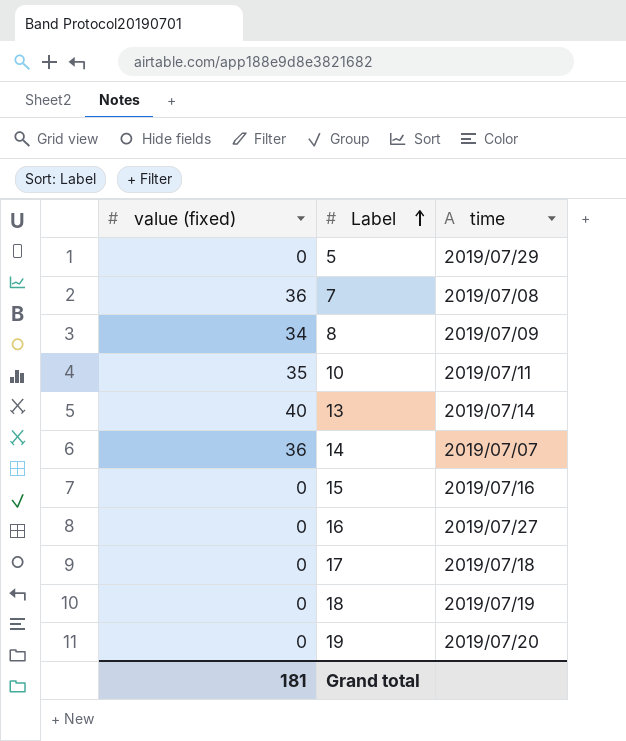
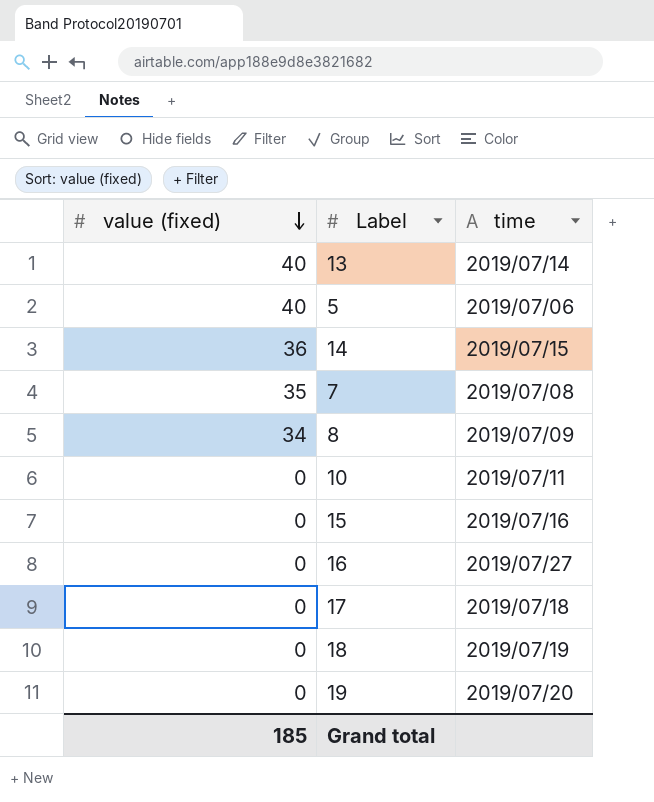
row order: Label ascending -> value (fixed) descending
5 | value (fixed): 0 -> 40
5 | time: 2019/07/29 -> 2019/07/06
14 | time: 2019/07/07 -> 2019/07/15
7 | value (fixed): 36 -> 35
10 | value (fixed): 35 -> 0
Grand total | value (fixed): 181 -> 185

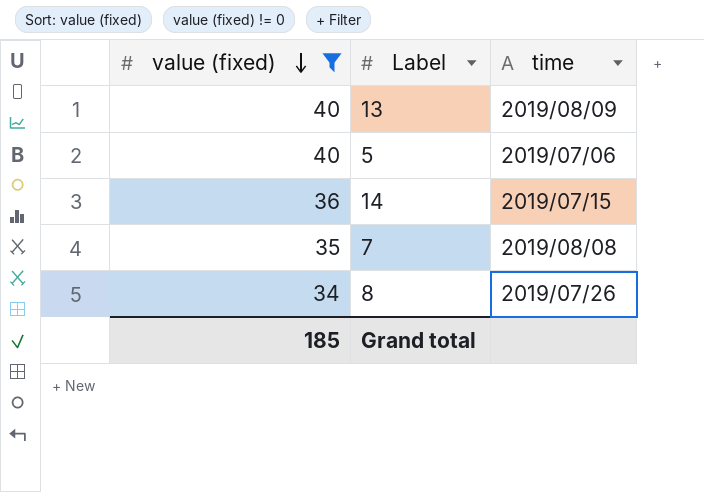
filter: none -> value (fixed) != 0
13 | time: 2019/07/14 -> 2019/08/09
7 | time: 2019/07/08 -> 2019/08/08
8 | time: 2019/07/09 -> 2019/07/26

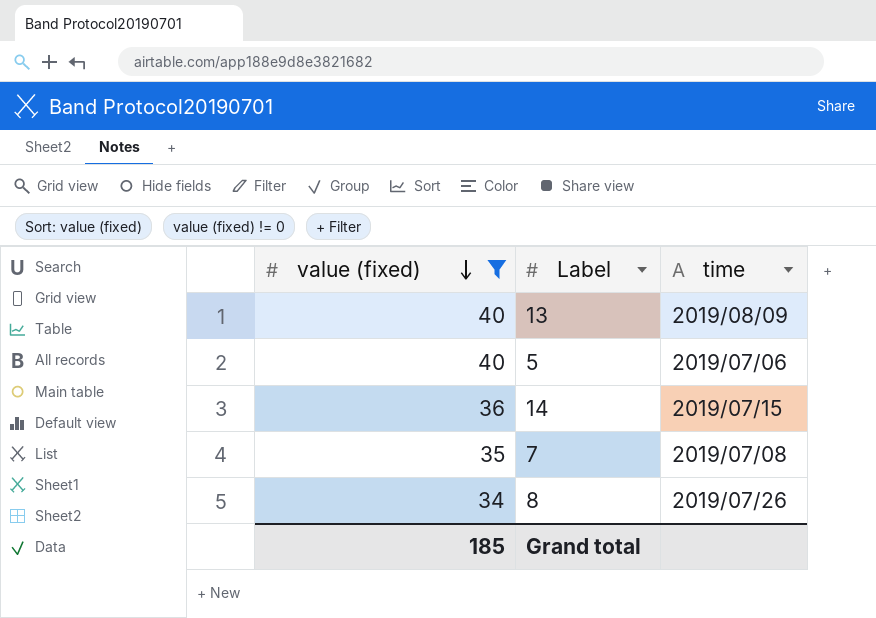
7 | time: 2019/08/08 -> 2019/07/08

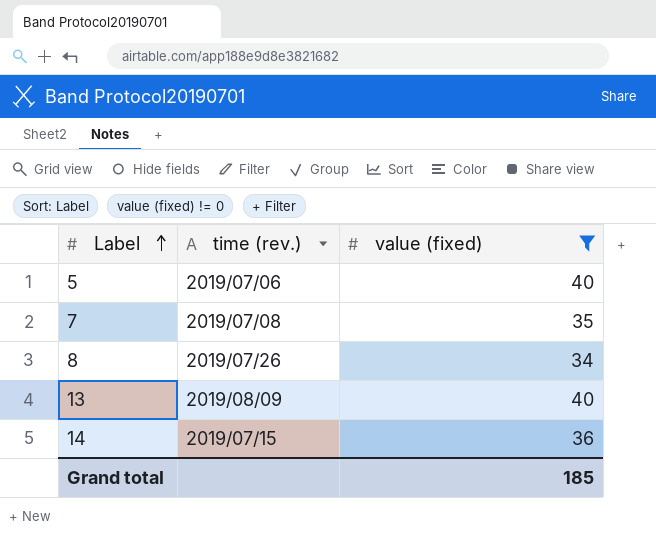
row order: value (fixed) descending -> Label ascending
column name: time -> time (rev.)
column value (fixed) | position: 1 -> 3

